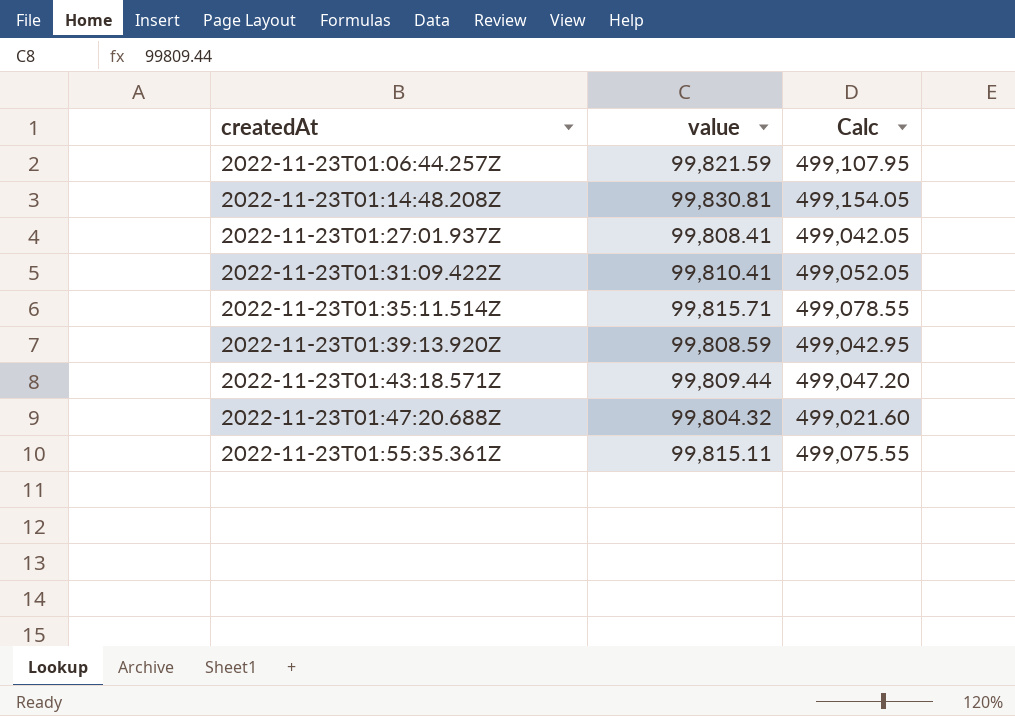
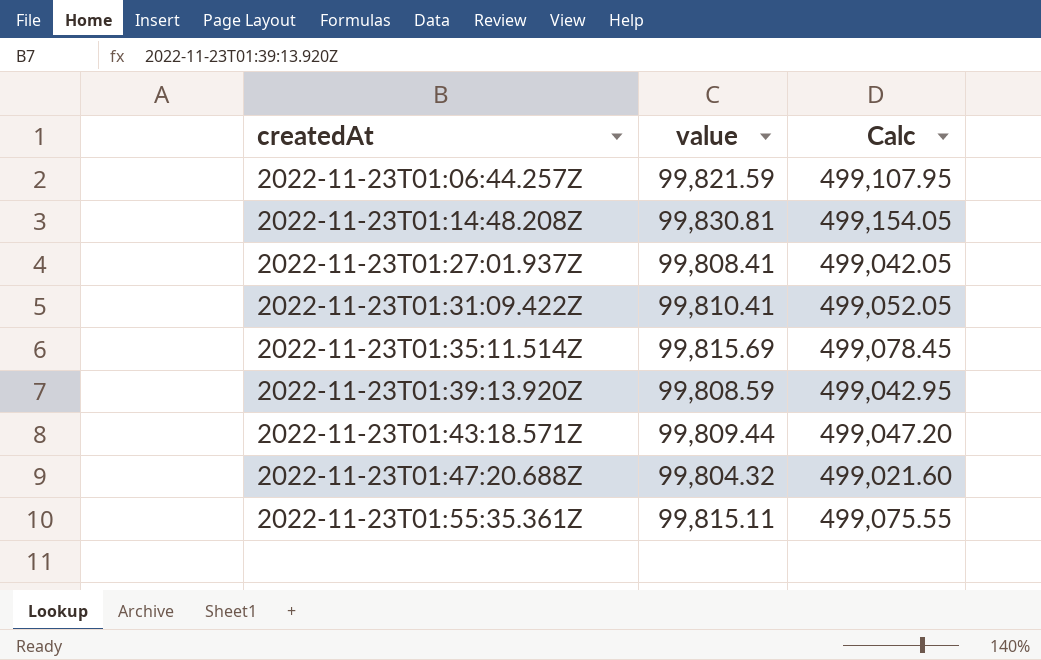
2022-11-23T01:35:11.514Z | value: 99,815.71 -> 99,815.69
2022-11-23T01:35:11.514Z | Calc: 499,078.55 -> 499,078.45

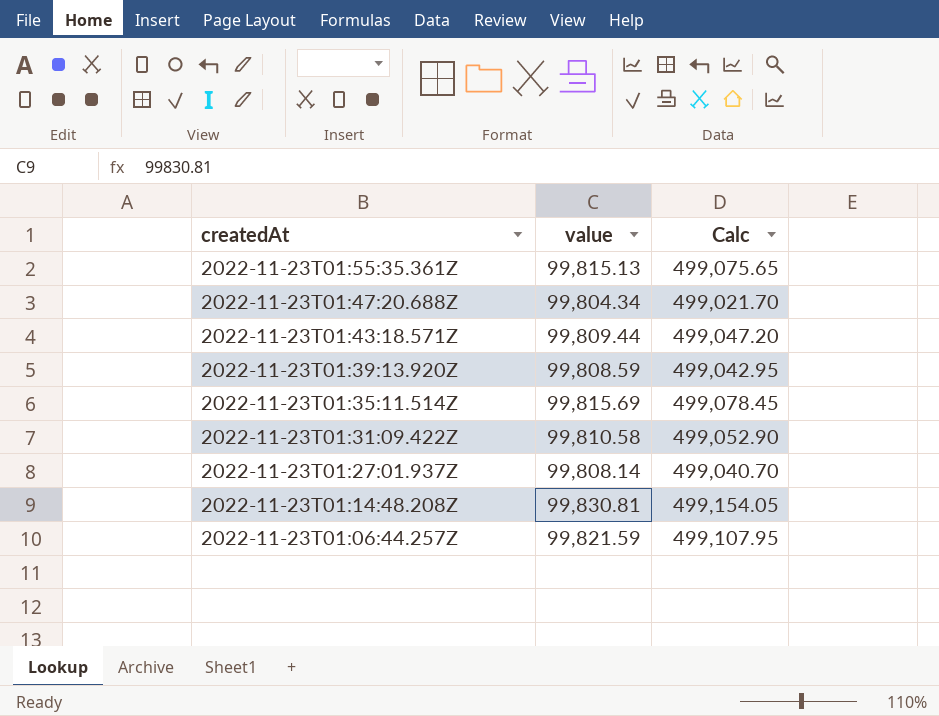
row order: createdAt ascending -> createdAt descending
2022-11-23T01:55:35.361Z | value: 99,815.11 -> 99,815.13
2022-11-23T01:55:35.361Z | Calc: 499,075.55 -> 499,075.65
2022-11-23T01:47:20.688Z | value: 99,804.32 -> 99,804.34
2022-11-23T01:47:20.688Z | Calc: 499,021.60 -> 499,021.70
2022-11-23T01:31:09.422Z | value: 99,810.41 -> 99,810.58
2022-11-23T01:31:09.422Z | Calc: 499,052.05 -> 499,052.90
2022-11-23T01:27:01.937Z | value: 99,808.41 -> 99,808.14
2022-11-23T01:27:01.937Z | Calc: 499,042.05 -> 499,040.70

